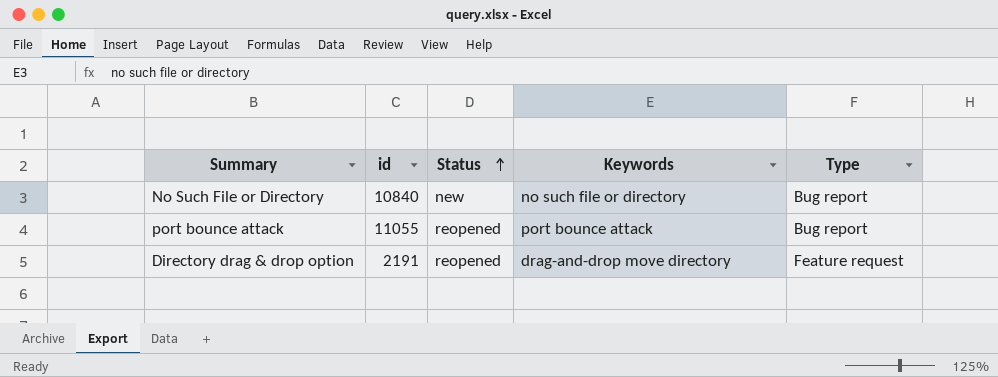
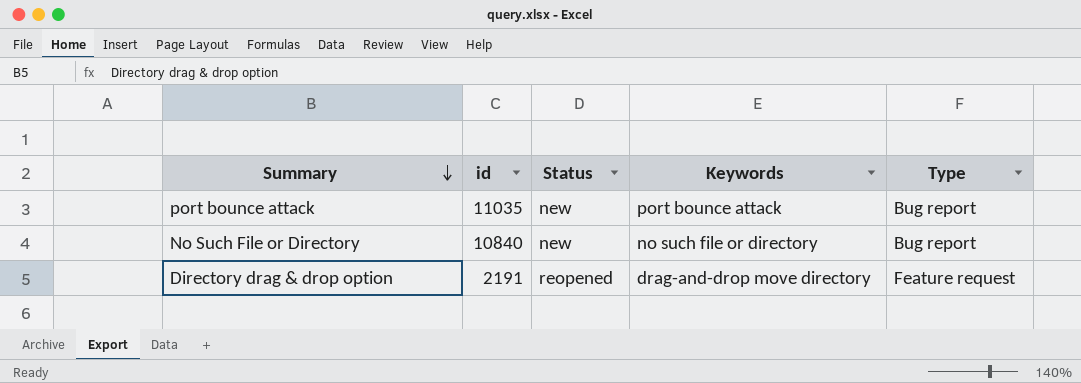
row order: Status ascending -> Summary descending
port bounce attack | id: 11055 -> 11035
port bounce attack | Status: reopened -> new

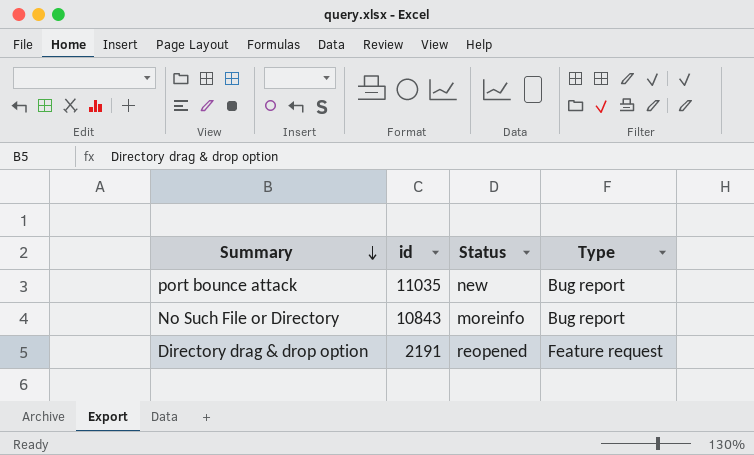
column Keywords | position: 4 -> none
No Such File or Directory | id: 10840 -> 10843
No Such File or Directory | Status: new -> moreinfo

